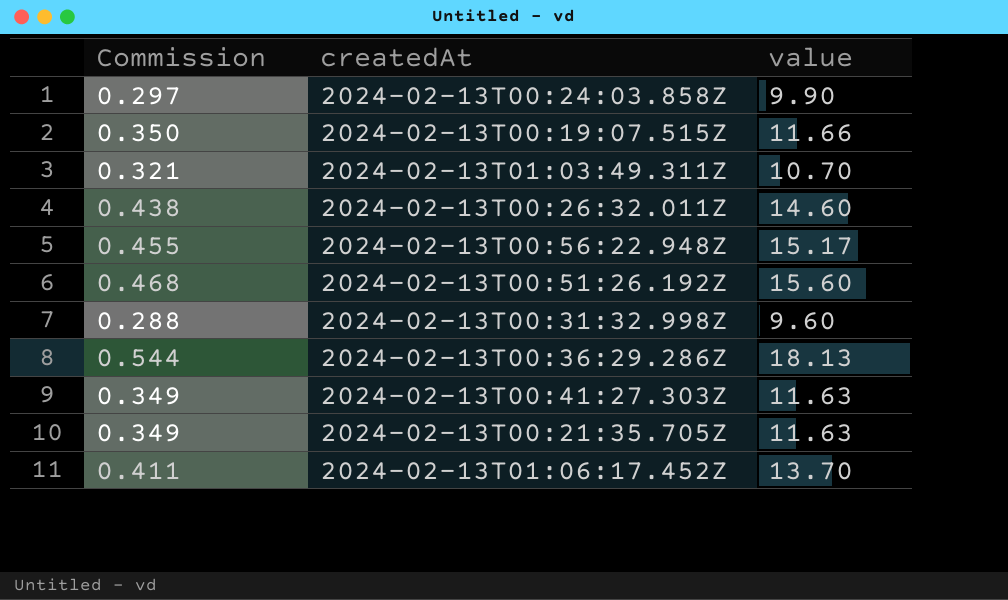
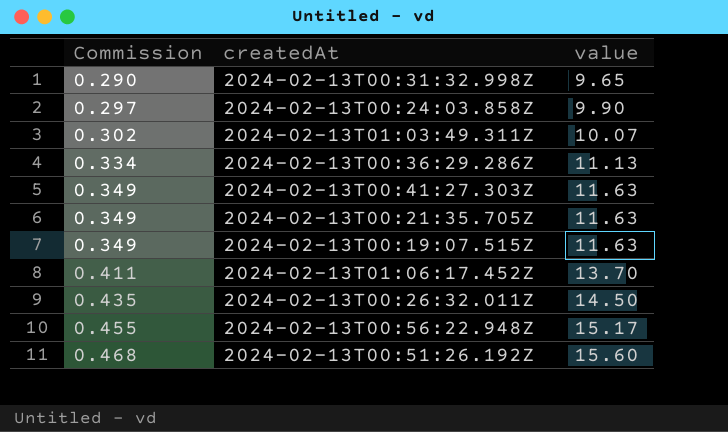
row order: none -> Commission ascending
2024-02-13T00:31:32.998Z | Commission: 0.288 -> 0.290
2024-02-13T00:31:32.998Z | value: 9.60 -> 9.65
2024-02-13T01:03:49.311Z | Commission: 0.321 -> 0.302
2024-02-13T01:03:49.311Z | value: 10.70 -> 10.07
2024-02-13T00:36:29.286Z | Commission: 0.544 -> 0.334
2024-02-13T00:36:29.286Z | value: 18.13 -> 11.13
2024-02-13T00:19:07.515Z | Commission: 0.350 -> 0.349
2024-02-13T00:19:07.515Z | value: 11.66 -> 11.63
2024-02-13T00:26:32.011Z | Commission: 0.438 -> 0.435
2024-02-13T00:26:32.011Z | value: 14.60 -> 14.50

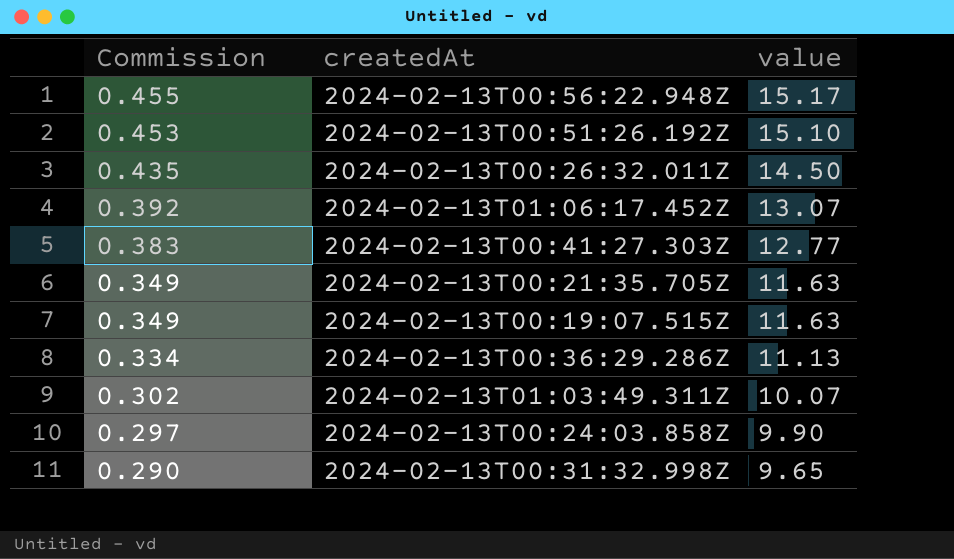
row order: Commission ascending -> Commission descending
2024-02-13T00:51:26.192Z | Commission: 0.468 -> 0.453
2024-02-13T00:51:26.192Z | value: 15.60 -> 15.10
2024-02-13T01:06:17.452Z | Commission: 0.411 -> 0.392
2024-02-13T01:06:17.452Z | value: 13.70 -> 13.07
2024-02-13T00:41:27.303Z | Commission: 0.349 -> 0.383
2024-02-13T00:41:27.303Z | value: 11.63 -> 12.77

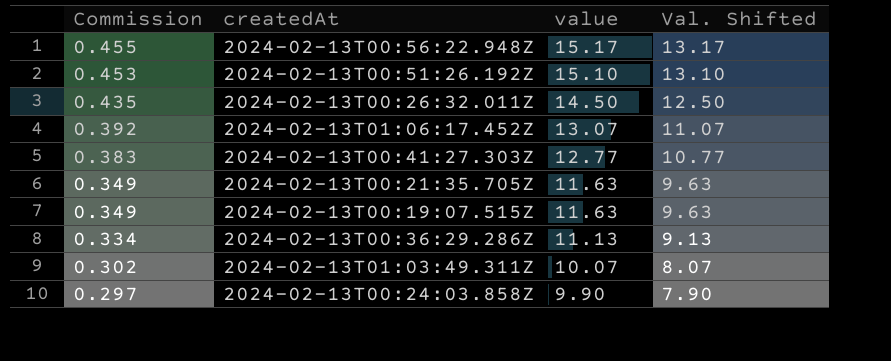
column Val. Shifted | formula: none -> [value] - 2
row 2024-02-13T00:31:32.998Z: 0.290 | 9.65 -> none

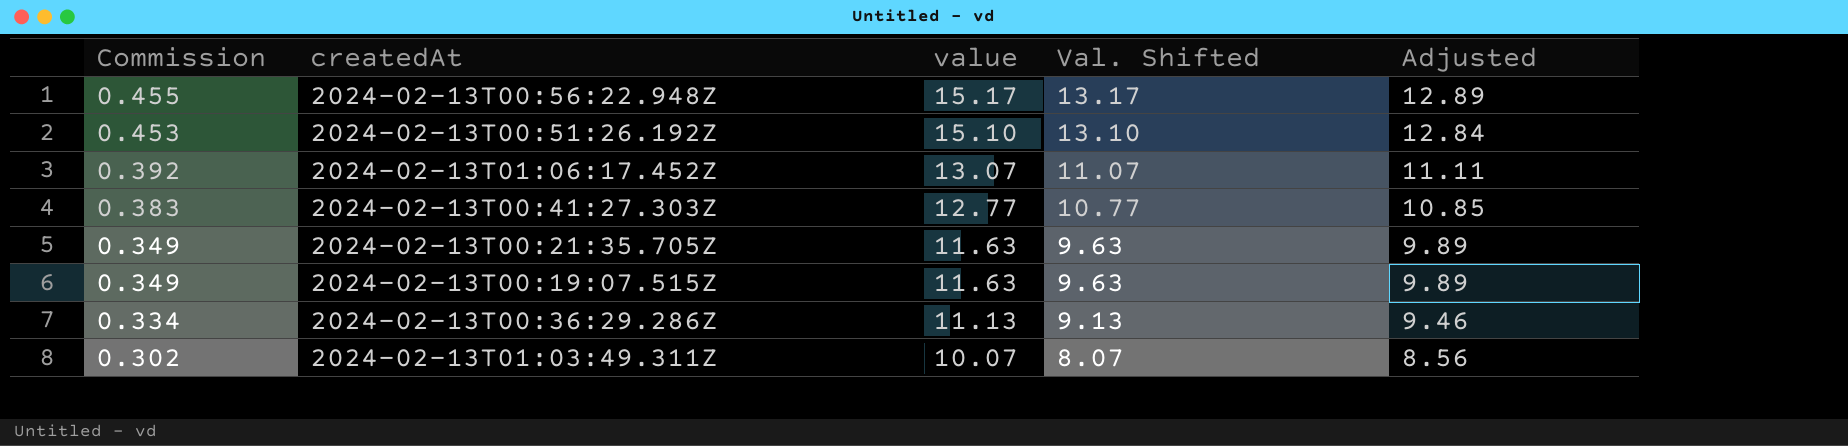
column Adjusted | formula: none -> [value] * 0.85
row 2024-02-13T00:26:32.011Z: 0.435 | 14.50 | 12.50 -> none
row 2024-02-13T00:24:03.858Z: 0.297 | 9.90 | 7.90 -> none

